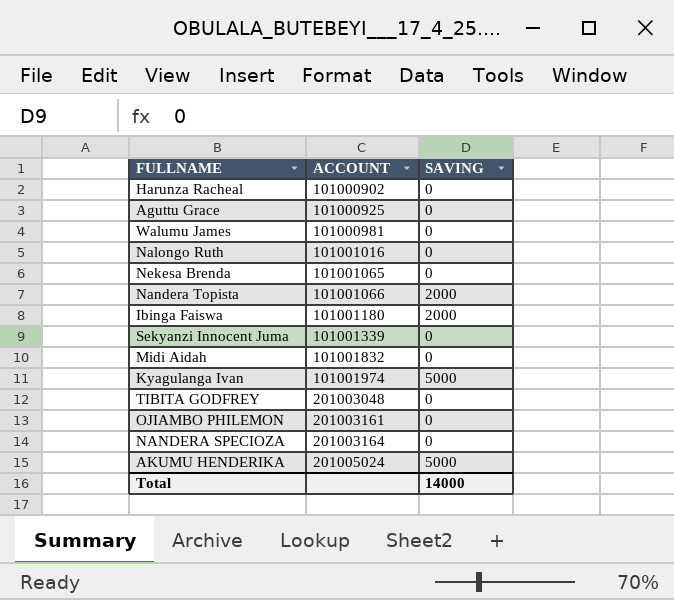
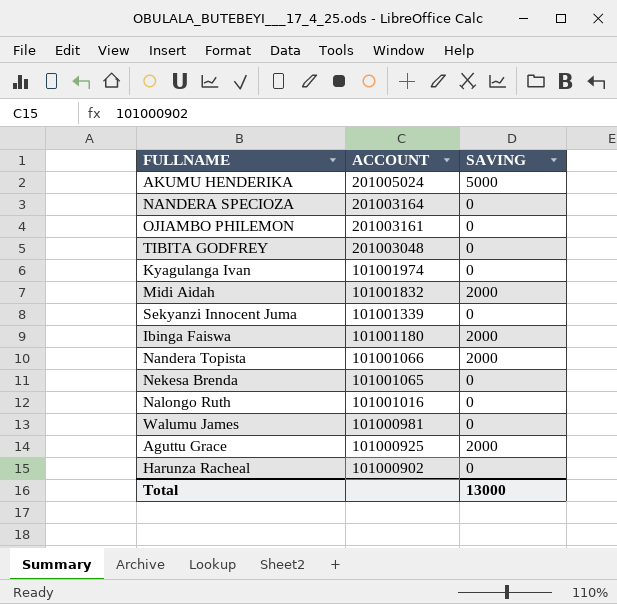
row order: ACCOUNT ascending -> ACCOUNT descending
Kyagulanga Ivan | SAVING: 5000 -> 0
Midi Aidah | SAVING: 0 -> 2000
Aguttu Grace | SAVING: 0 -> 2000
Total | SAVING: 14000 -> 13000

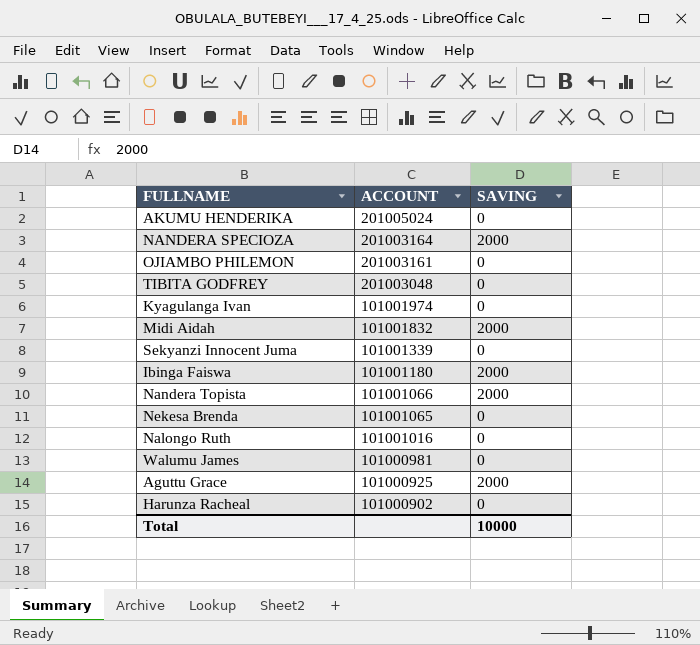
AKUMU HENDERIKA | SAVING: 5000 -> 0
NANDERA SPECIOZA | SAVING: 0 -> 2000
Total | SAVING: 13000 -> 10000

